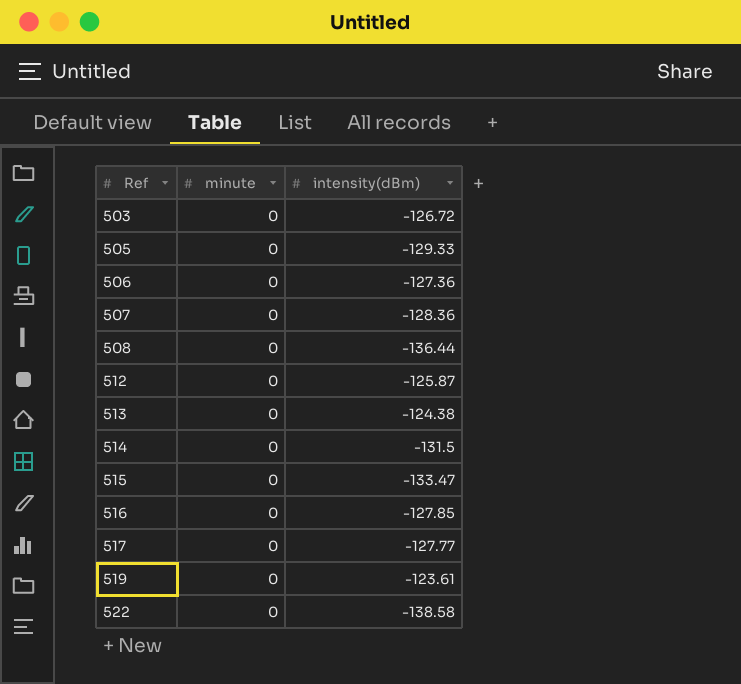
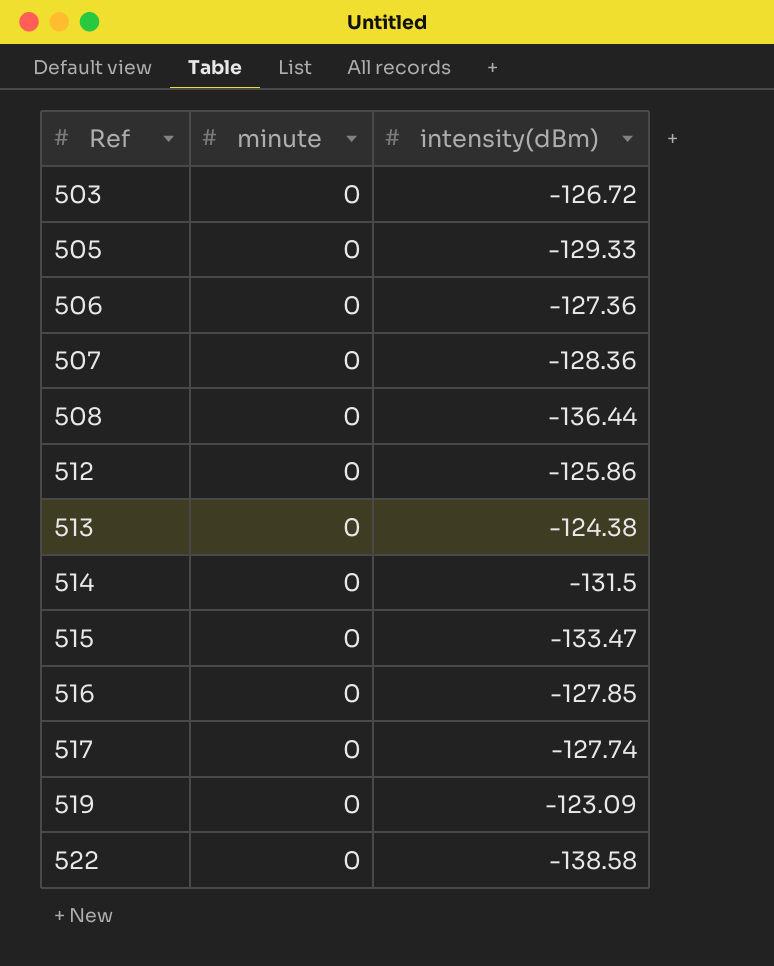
512 | intensity(dBm): -125.87 -> -125.86
517 | intensity(dBm): -127.77 -> -127.74
519 | intensity(dBm): -123.61 -> -123.09

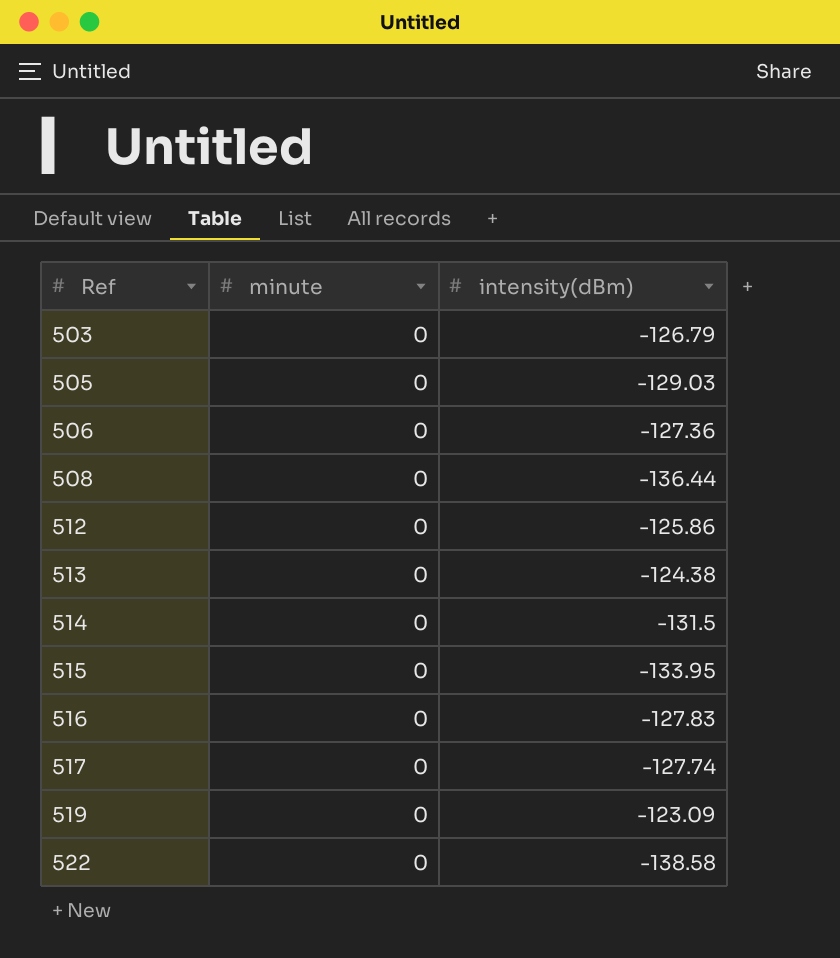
row 507: 0 | -128.36 -> none
503 | intensity(dBm): -126.72 -> -126.79
505 | intensity(dBm): -129.33 -> -129.03
515 | intensity(dBm): -133.47 -> -133.95
516 | intensity(dBm): -127.85 -> -127.83

